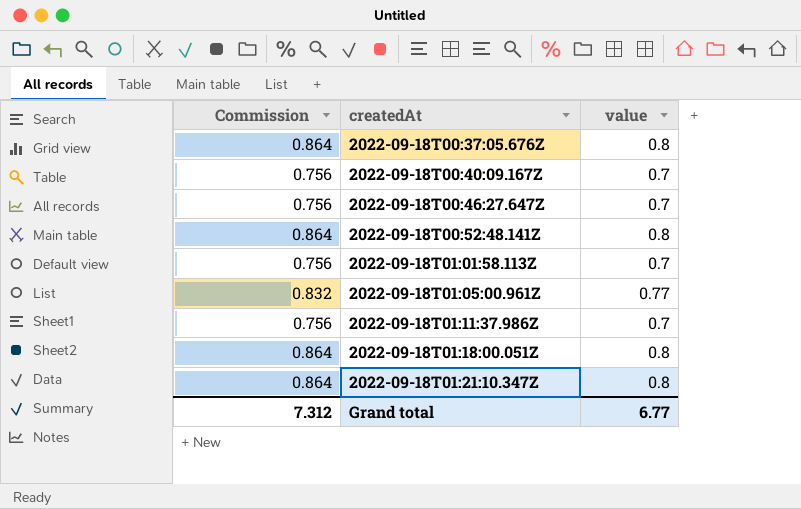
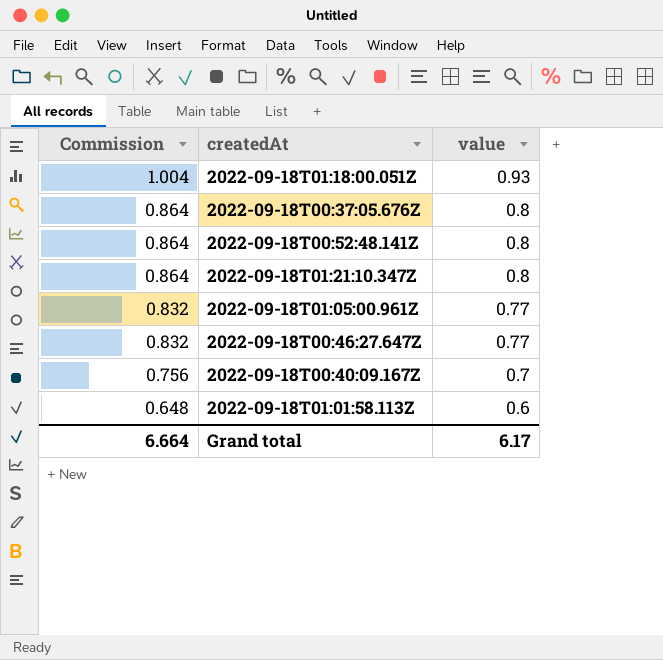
row order: createdAt ascending -> Commission descending
row 2022-09-18T01:11:37.986Z: 0.756 | 0.7 -> none
2022-09-18T01:18:00.051Z | Commission: 0.864 -> 1.004
2022-09-18T01:18:00.051Z | value: 0.8 -> 0.93
2022-09-18T00:46:27.647Z | Commission: 0.756 -> 0.832
2022-09-18T00:46:27.647Z | value: 0.7 -> 0.77
2022-09-18T01:01:58.113Z | Commission: 0.756 -> 0.648
2022-09-18T01:01:58.113Z | value: 0.7 -> 0.6
Grand total | Commission: 7.312 -> 6.664
Grand total | value: 6.77 -> 6.17

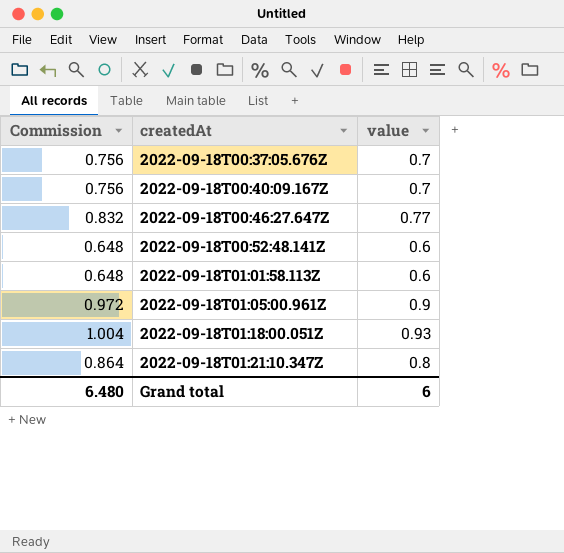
row order: Commission descending -> createdAt ascending
2022-09-18T00:37:05.676Z | Commission: 0.864 -> 0.756
2022-09-18T00:37:05.676Z | value: 0.8 -> 0.7
2022-09-18T00:52:48.141Z | Commission: 0.864 -> 0.648
2022-09-18T00:52:48.141Z | value: 0.8 -> 0.6
2022-09-18T01:05:00.961Z | Commission: 0.832 -> 0.972
2022-09-18T01:05:00.961Z | value: 0.77 -> 0.9
Grand total | Commission: 6.664 -> 6.480
Grand total | value: 6.17 -> 6

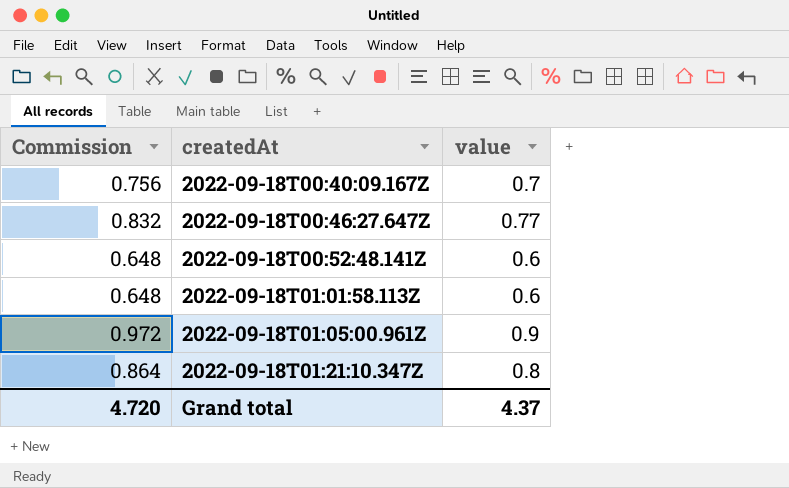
row 2022-09-18T00:37:05.676Z: 0.756 | 0.7 -> none
row 2022-09-18T01:18:00.051Z: 1.004 | 0.93 -> none
Grand total | Commission: 6.480 -> 4.720
Grand total | value: 6 -> 4.37

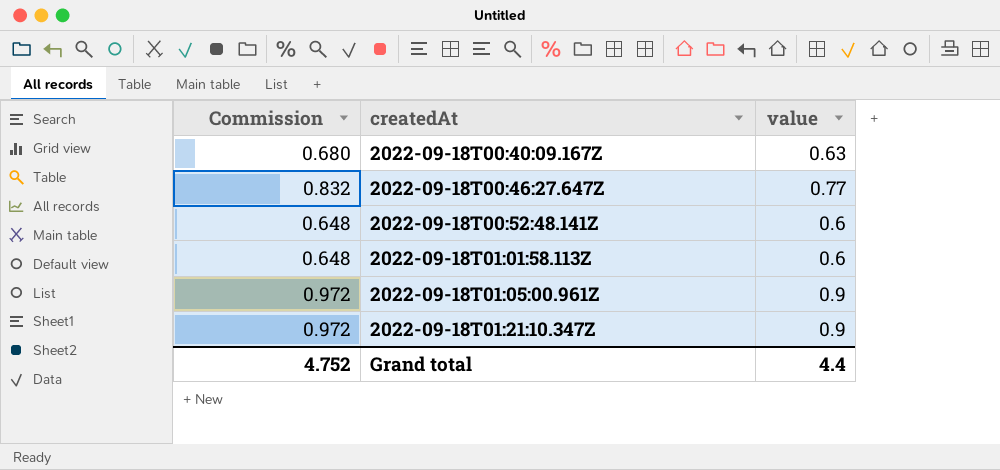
2022-09-18T00:40:09.167Z | Commission: 0.756 -> 0.680
2022-09-18T00:40:09.167Z | value: 0.7 -> 0.63
2022-09-18T01:21:10.347Z | Commission: 0.864 -> 0.972
2022-09-18T01:21:10.347Z | value: 0.8 -> 0.9
Grand total | Commission: 4.720 -> 4.752
Grand total | value: 4.37 -> 4.4

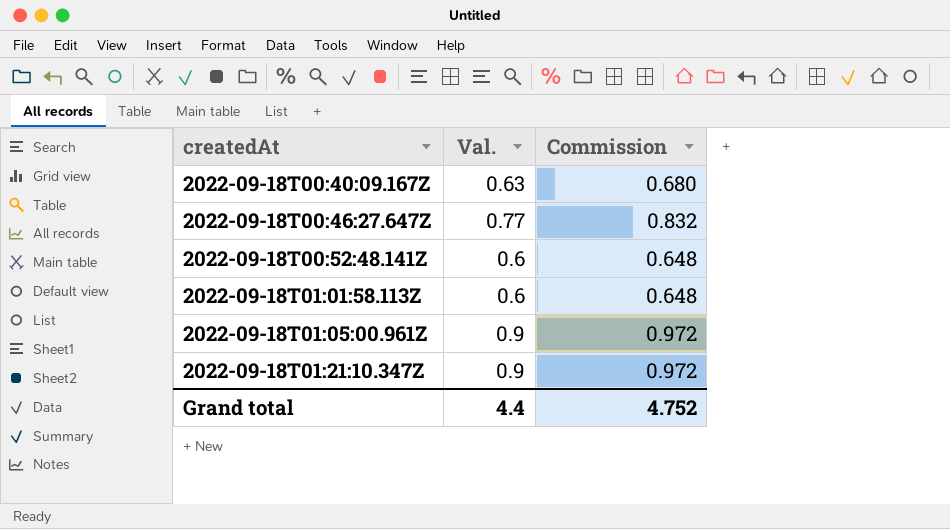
column name: value -> Val.
column Commission | position: 1 -> 3

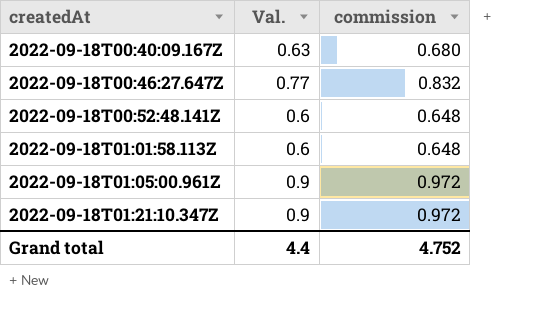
column name: Commission -> commission

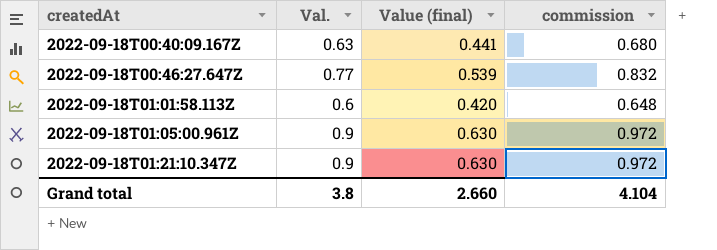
column Value (final) | formula: none -> [Val.] * 0.7
row 2022-09-18T00:52:48.141Z: 0.6 | 0.648 -> none
Grand total | Val.: 4.4 -> 3.8
Grand total | commission: 4.752 -> 4.104

